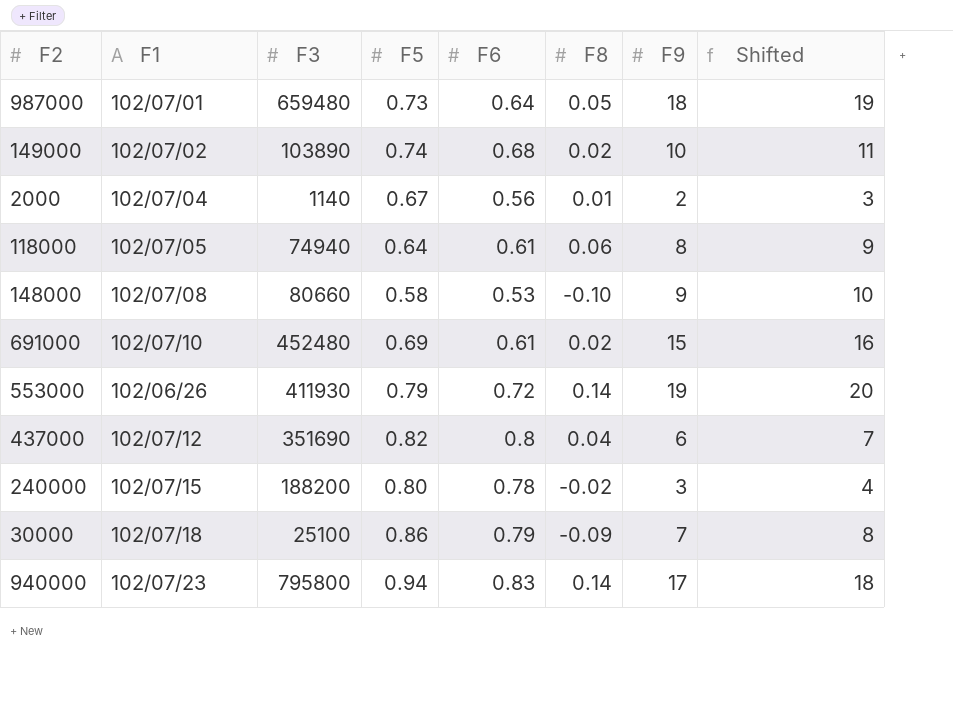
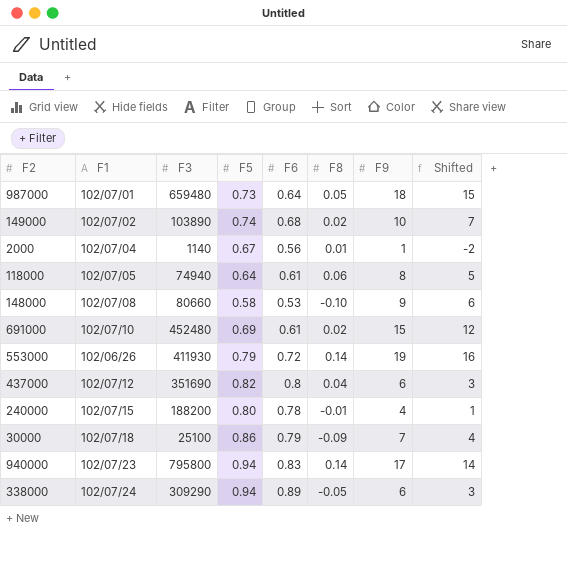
column Shifted | formula: [F9] + 1 -> [F9] - 3
2000 | F9: 2 -> 1
240000 | F8: -0.02 -> -0.01
240000 | F9: 3 -> 4
row 338000: none -> 102/07/24 | 309290 | 0.94 | 0.89 | -0.05 | 6 | 3

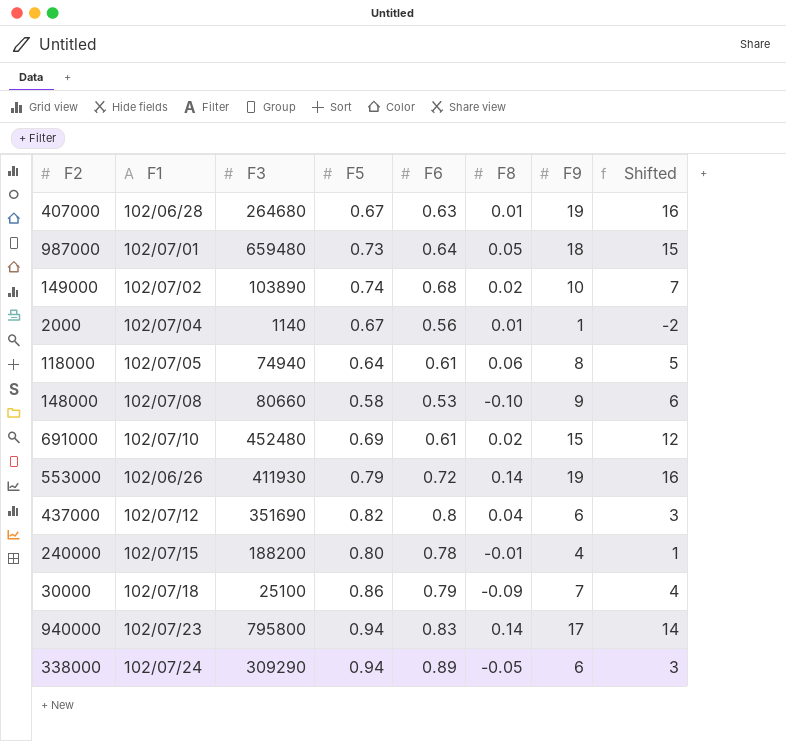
row 407000: none -> 102/06/28 | 264680 | 0.67 | 0.63 | 0.01 | 19 | 16

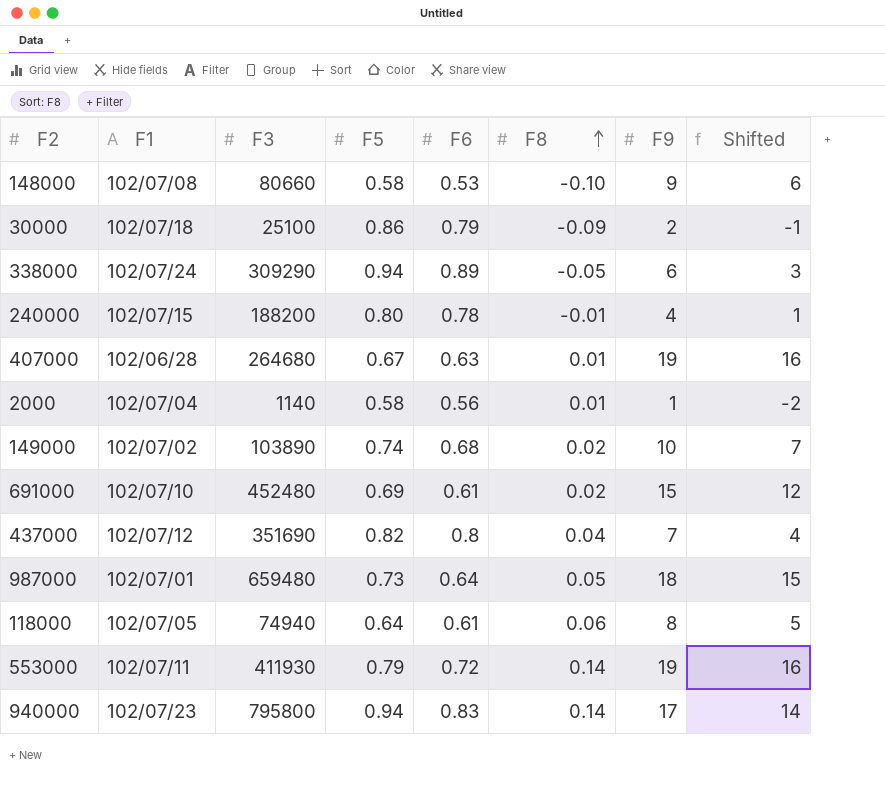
row order: none -> F8 ascending
30000 | F9: 7 -> 2
30000 | Shifted: 4 -> -1
2000 | F5: 0.67 -> 0.58
437000 | F9: 6 -> 7
437000 | Shifted: 3 -> 4
553000 | F1: 102/06/26 -> 102/07/11

